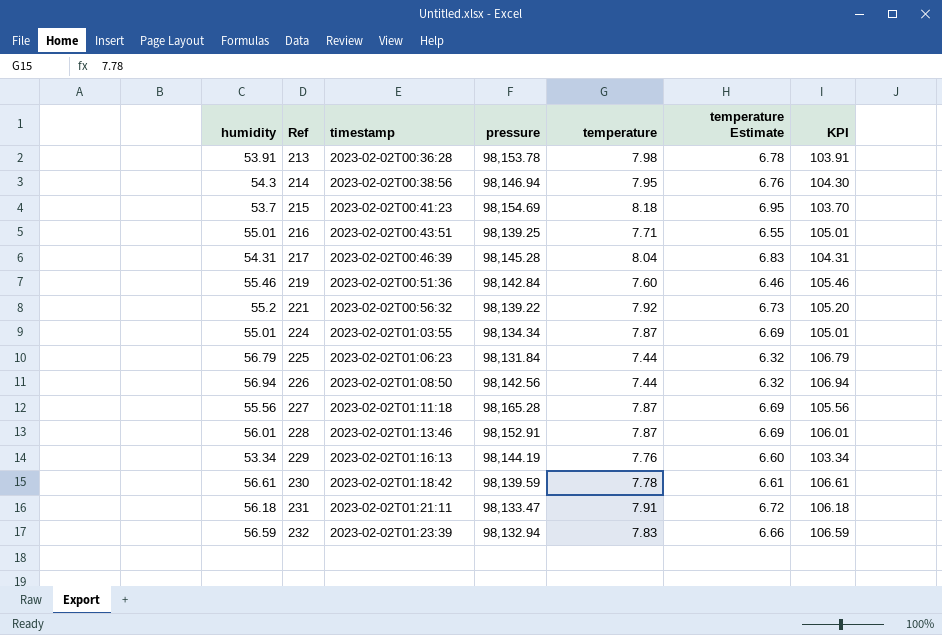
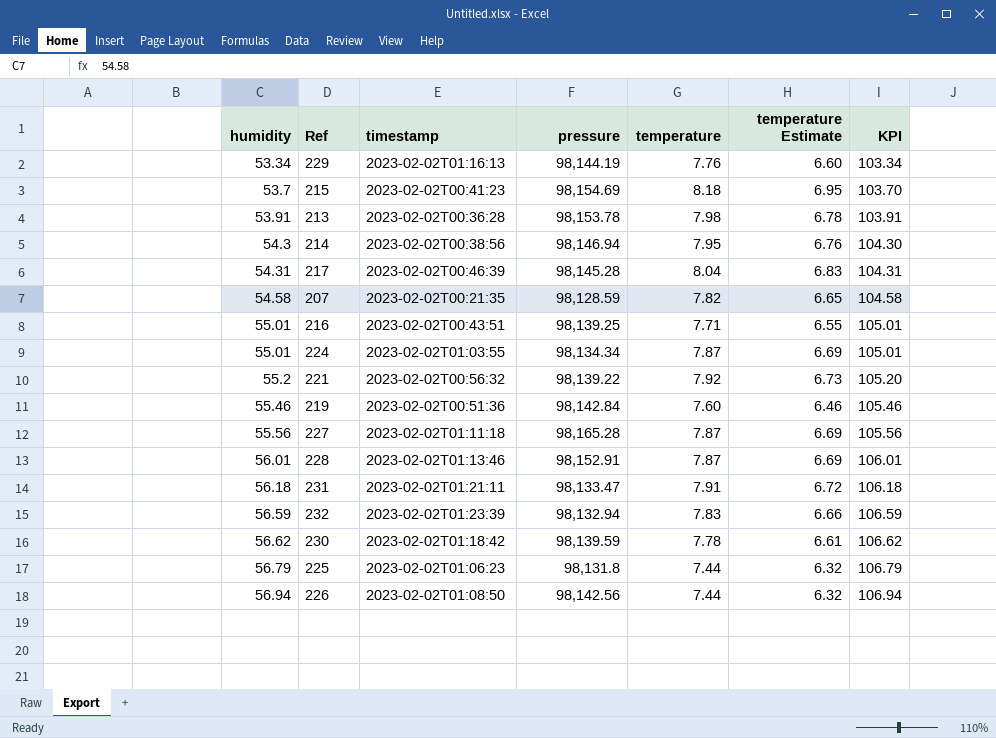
row order: Ref ascending -> humidity ascending
row 207: none -> 54.58 | 2023-02-02T00:21:35 | 98,128.59 | 7.82 | 6.65 | 104.58
230 | humidity: 56.61 -> 56.62
230 | KPI: 106.61 -> 106.62
225 | pressure: 98,131.84 -> 98,131.8

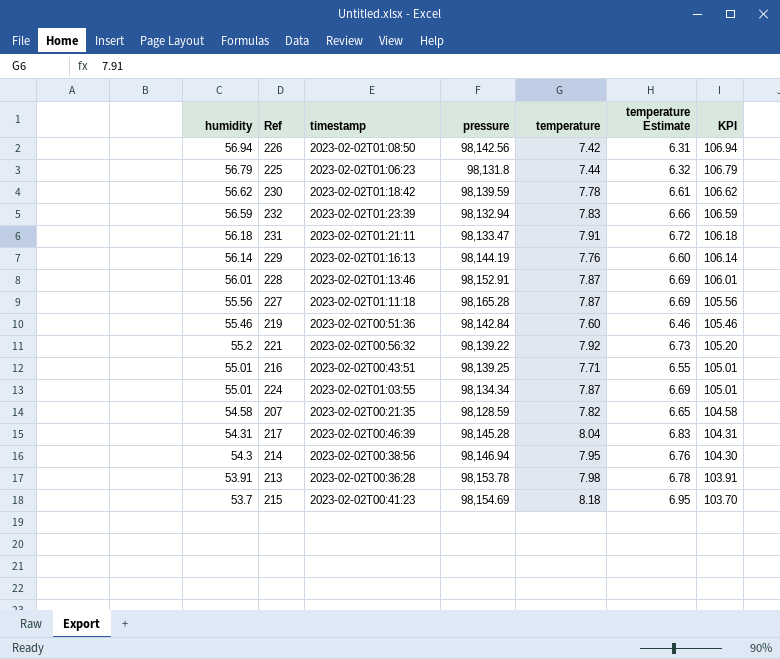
row order: humidity ascending -> humidity descending
226 | temperature: 7.44 -> 7.42
226 | temperature Estimate: 6.32 -> 6.31
229 | humidity: 53.34 -> 56.14
229 | KPI: 103.34 -> 106.14

